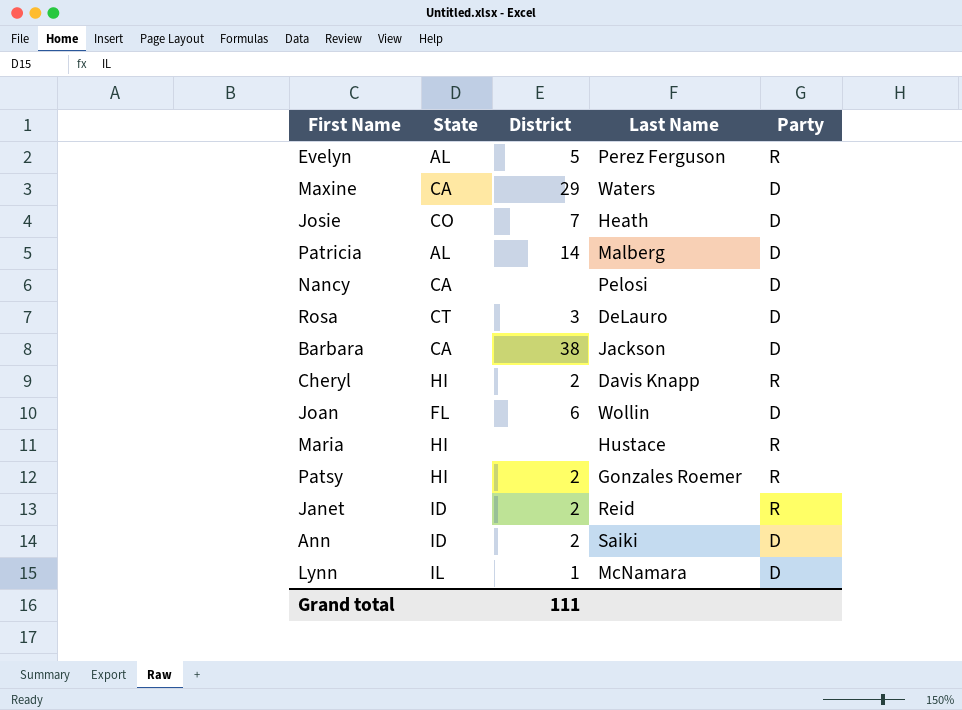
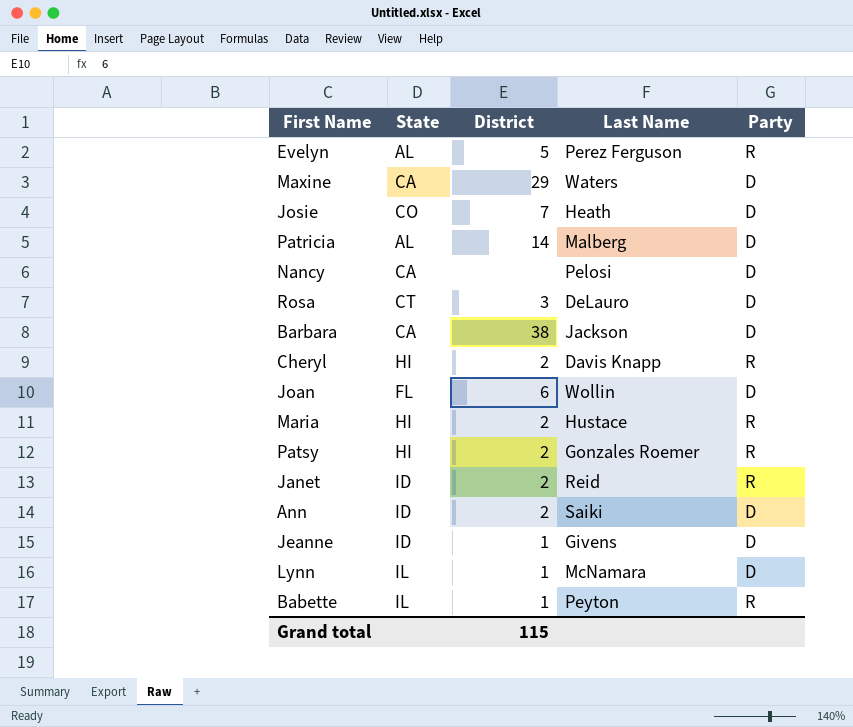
Maria | District: none -> 2
row Jeanne: none -> ID | 1 | Givens | D
row Babette: none -> IL | 1 | Peyton | R
Grand total | District: 111 -> 115

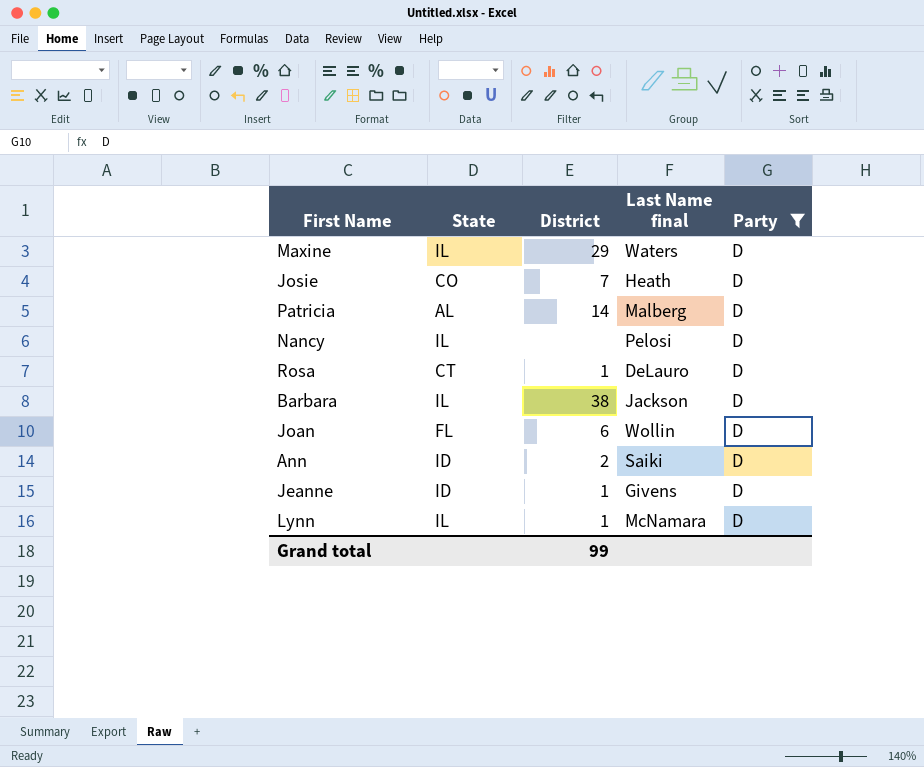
filter: none -> Party = D
column name: Last Name -> Last Name final
Maxine | State: CA -> IL
Nancy | State: CA -> IL
Rosa | District: 3 -> 1
Barbara | State: CA -> IL
Grand total | District: 115 -> 99

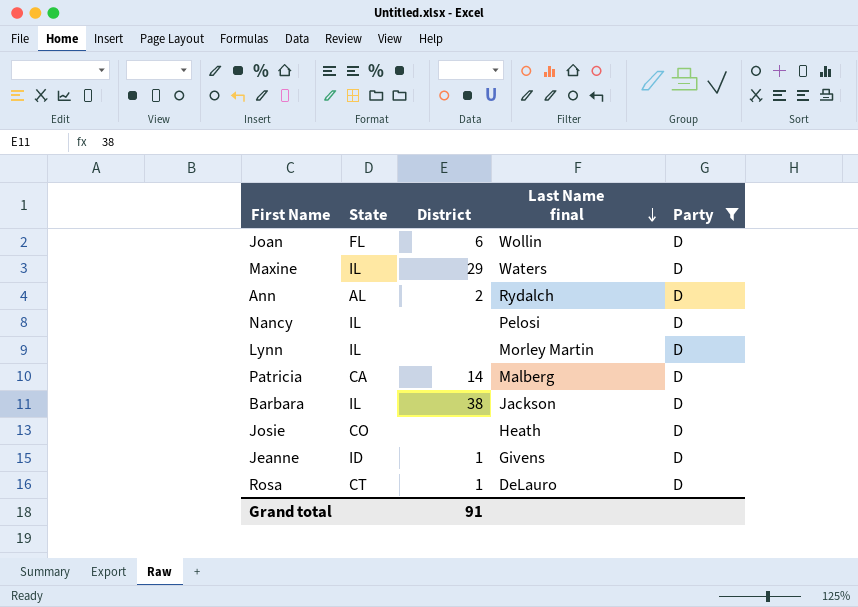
row order: none -> Last Name final descending
Ann | State: ID -> AL
Ann | Last Name final: Saiki -> Rydalch
Lynn | District: 1 -> none
Lynn | Last Name final: McNamara -> Morley Martin
Patricia | State: AL -> CA
Josie | District: 7 -> none
Grand total | District: 99 -> 91

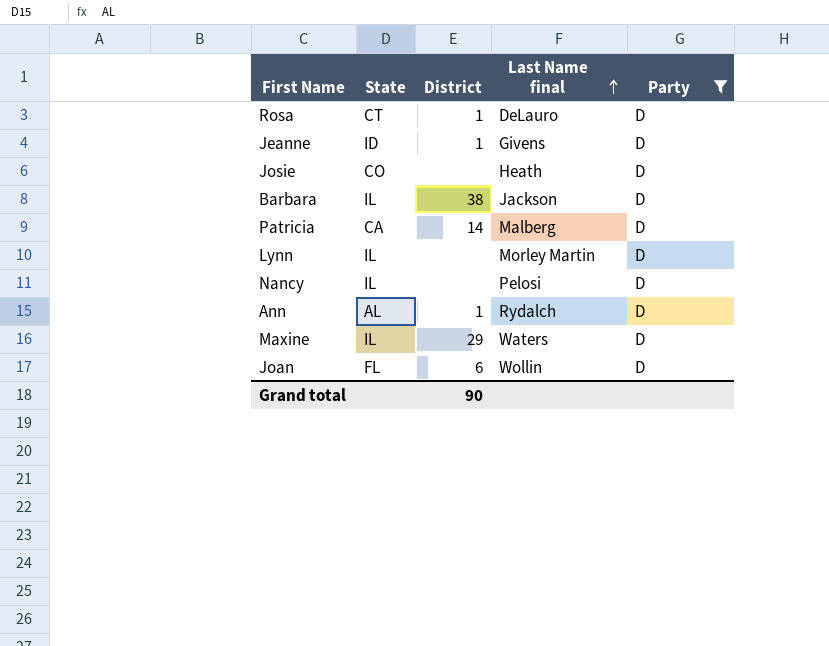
row order: Last Name final descending -> Last Name final ascending
Ann | District: 2 -> 1
Grand total | District: 91 -> 90

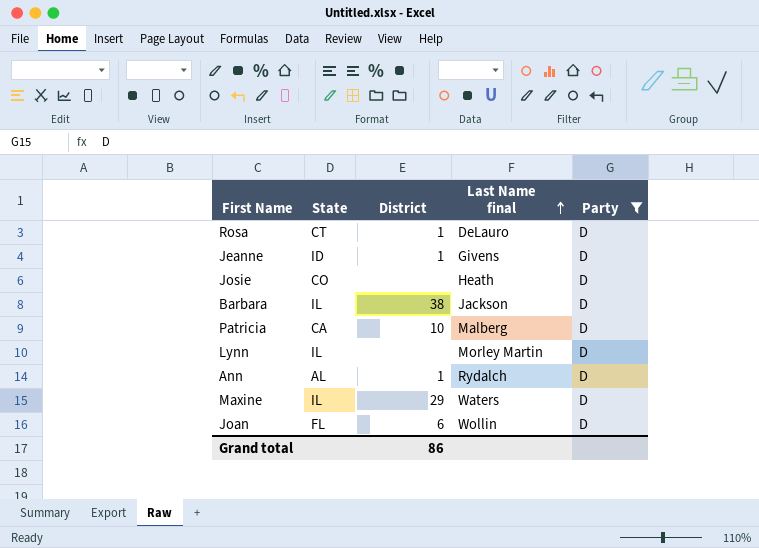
row Nancy: IL | none | Pelosi | D -> none
Patricia | District: 14 -> 10
Grand total | District: 90 -> 86

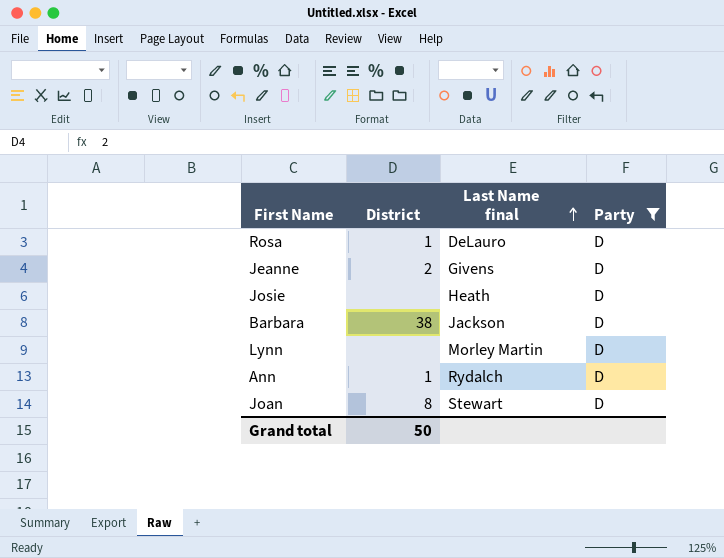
column State | position: 2 -> none
row Patricia: CA | 10 | Malberg | D -> none
row Maxine: IL | 29 | Waters | D -> none
Jeanne | District: 1 -> 2
Joan | District: 6 -> 8
Joan | Last Name final: Wollin -> Stewart
Grand total | District: 86 -> 50

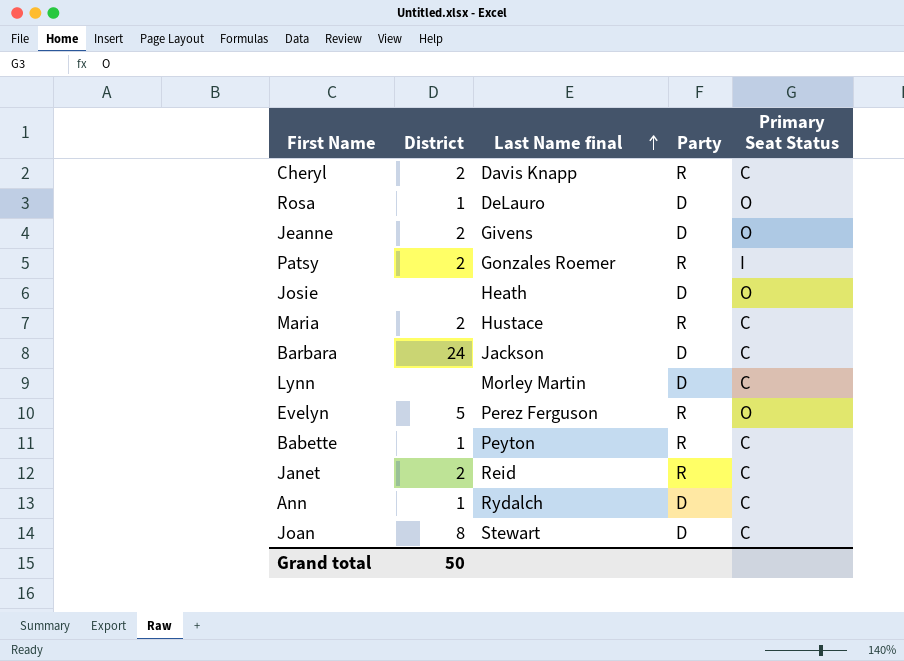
filter: Party = D -> none
column Primary Seat Status | position: none -> 5
Barbara | District: 38 -> 24

